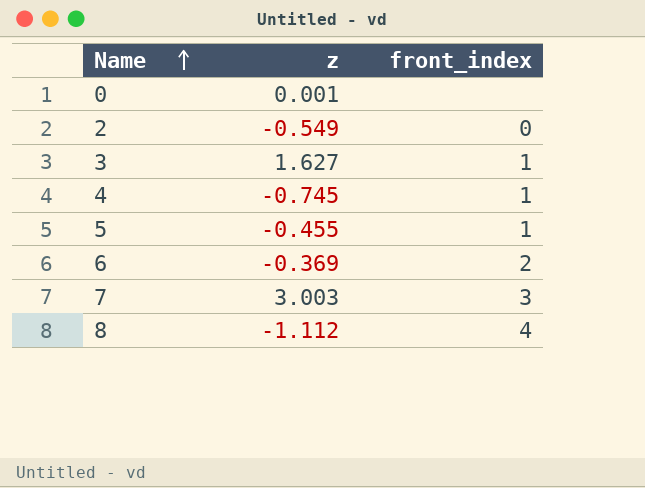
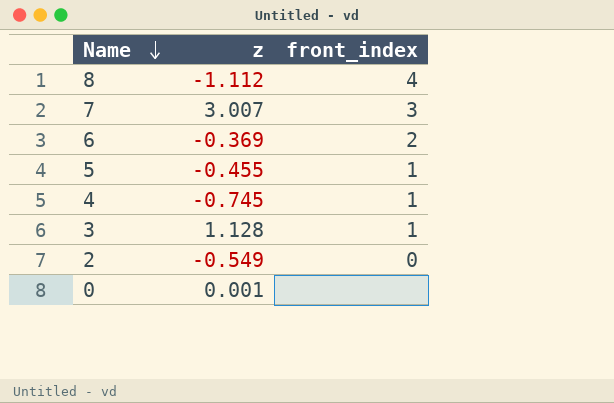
row order: Name ascending -> Name descending
7 | z: 3.003 -> 3.007
3 | z: 1.627 -> 1.128

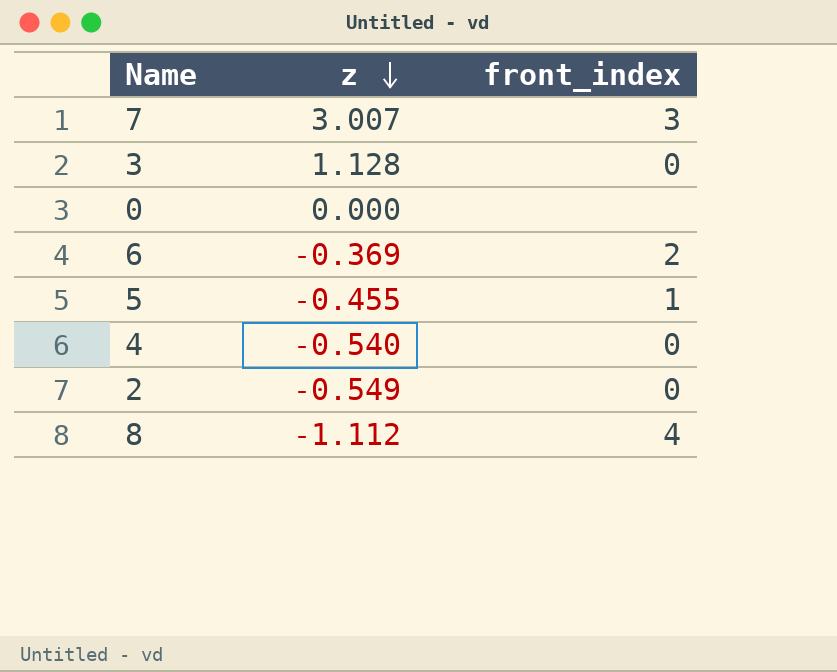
row order: Name descending -> z descending
3 | front_index: 1 -> 0
0 | z: 0.001 -> 0.000
4 | z: -0.745 -> -0.540
4 | front_index: 1 -> 0

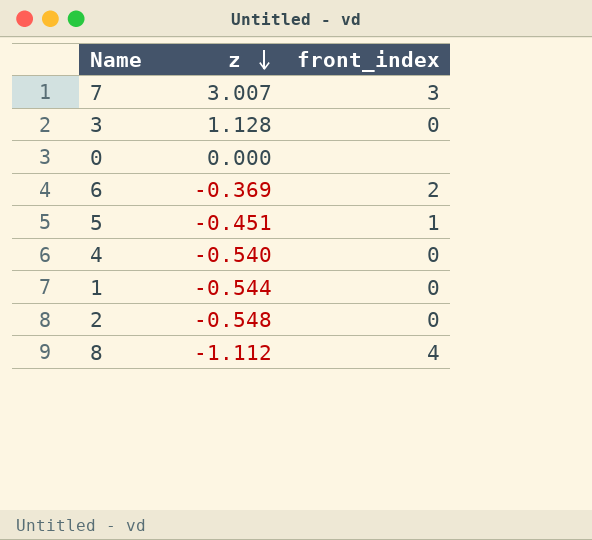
5 | z: -0.455 -> -0.451
row 1: none -> -0.544 | 0
2 | z: -0.549 -> -0.548

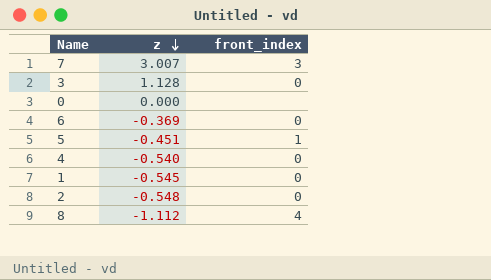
6 | front_index: 2 -> 0
1 | z: -0.544 -> -0.545

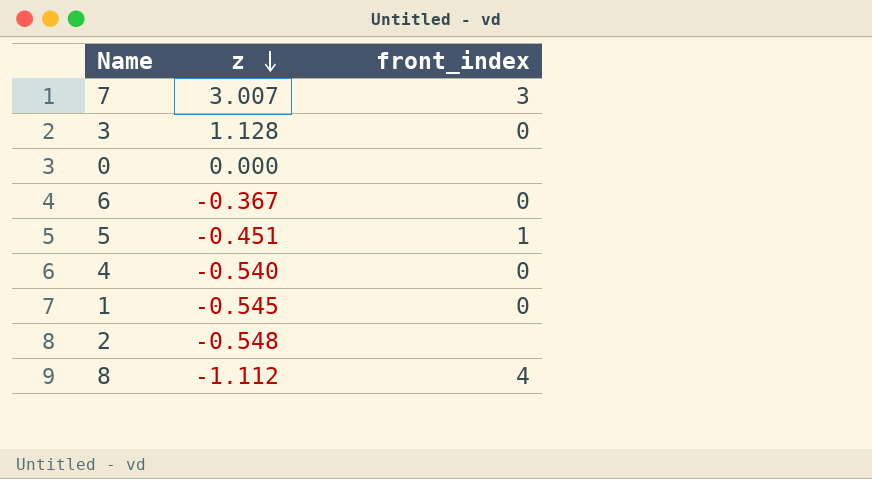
6 | z: -0.369 -> -0.367
2 | front_index: 0 -> none

